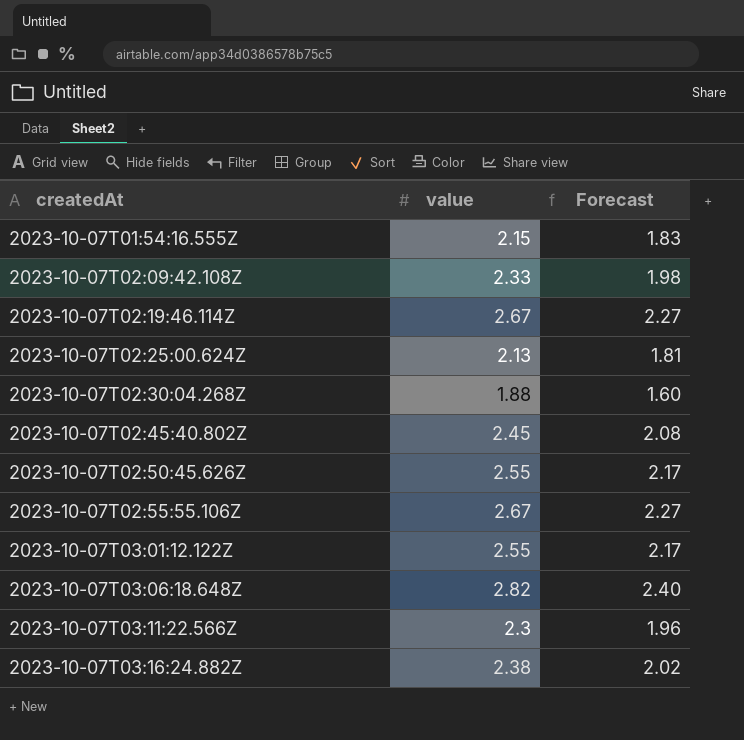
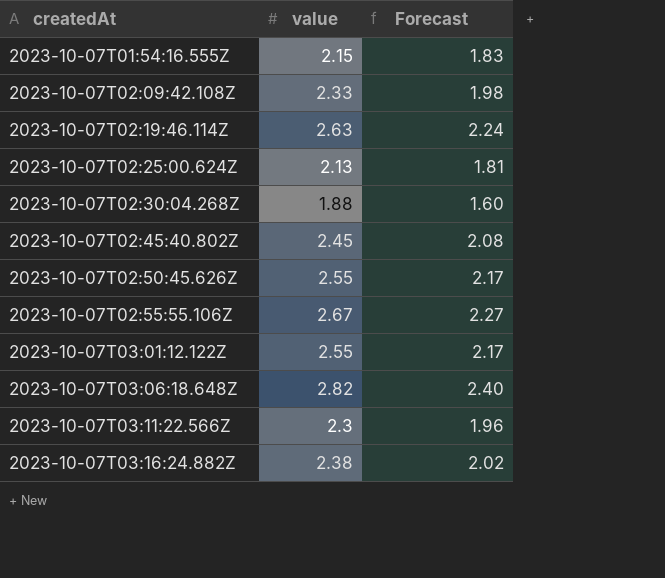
2023-10-07T02:19:46.114Z | value: 2.67 -> 2.63
2023-10-07T02:19:46.114Z | Forecast: 2.27 -> 2.24

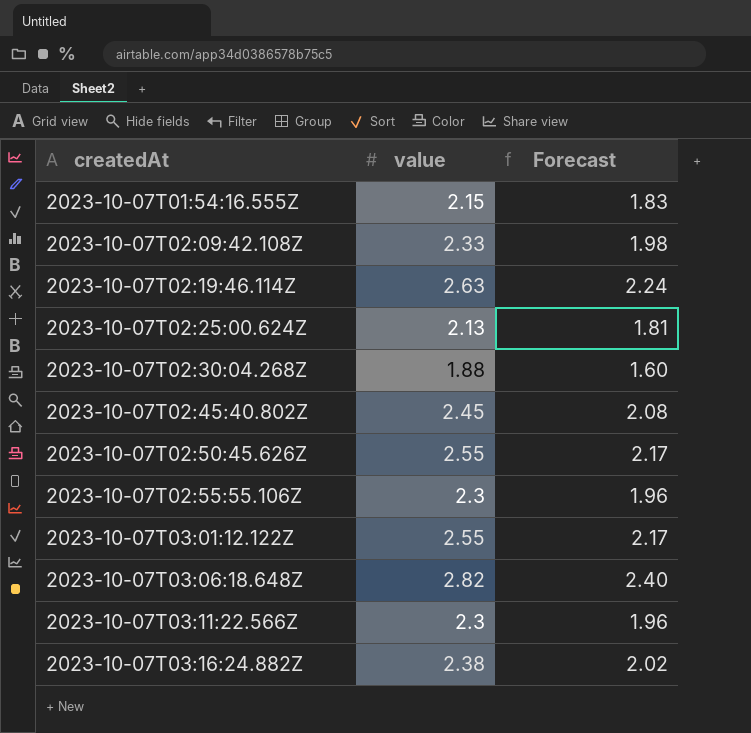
2023-10-07T02:55:55.106Z | value: 2.67 -> 2.3
2023-10-07T02:55:55.106Z | Forecast: 2.27 -> 1.96

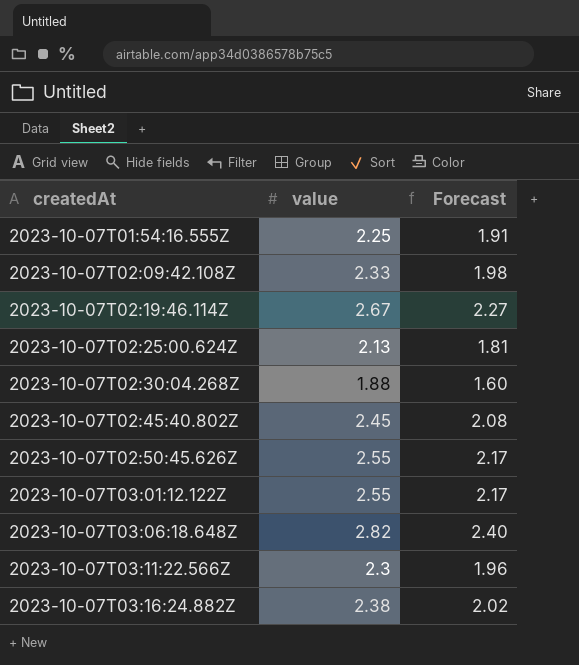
row 2023-10-07T02:55:55.106Z: 2.3 | 1.96 -> none
2023-10-07T01:54:16.555Z | value: 2.15 -> 2.25
2023-10-07T01:54:16.555Z | Forecast: 1.83 -> 1.91
2023-10-07T02:19:46.114Z | value: 2.63 -> 2.67
2023-10-07T02:19:46.114Z | Forecast: 2.24 -> 2.27

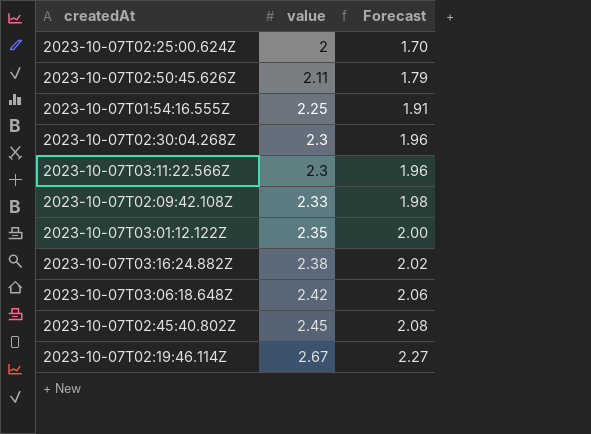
row order: createdAt ascending -> value ascending
2023-10-07T02:25:00.624Z | value: 2.13 -> 2
2023-10-07T02:25:00.624Z | Forecast: 1.81 -> 1.70
2023-10-07T02:50:45.626Z | value: 2.55 -> 2.11
2023-10-07T02:50:45.626Z | Forecast: 2.17 -> 1.79
2023-10-07T02:30:04.268Z | value: 1.88 -> 2.3
2023-10-07T02:30:04.268Z | Forecast: 1.60 -> 1.96
2023-10-07T03:01:12.122Z | value: 2.55 -> 2.35
2023-10-07T03:01:12.122Z | Forecast: 2.17 -> 2.00
2023-10-07T03:06:18.648Z | value: 2.82 -> 2.42
2023-10-07T03:06:18.648Z | Forecast: 2.40 -> 2.06

